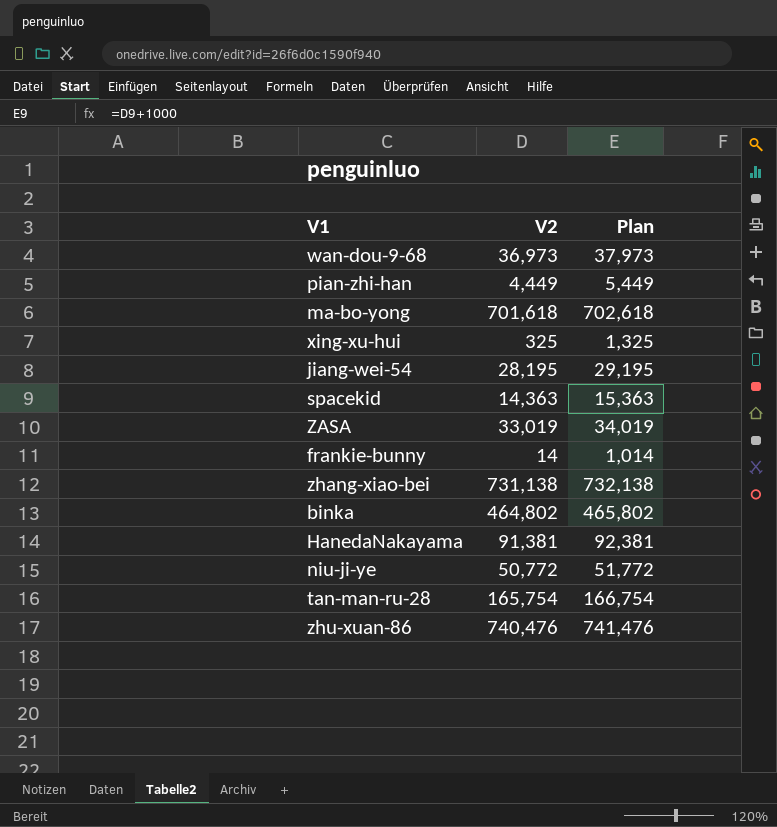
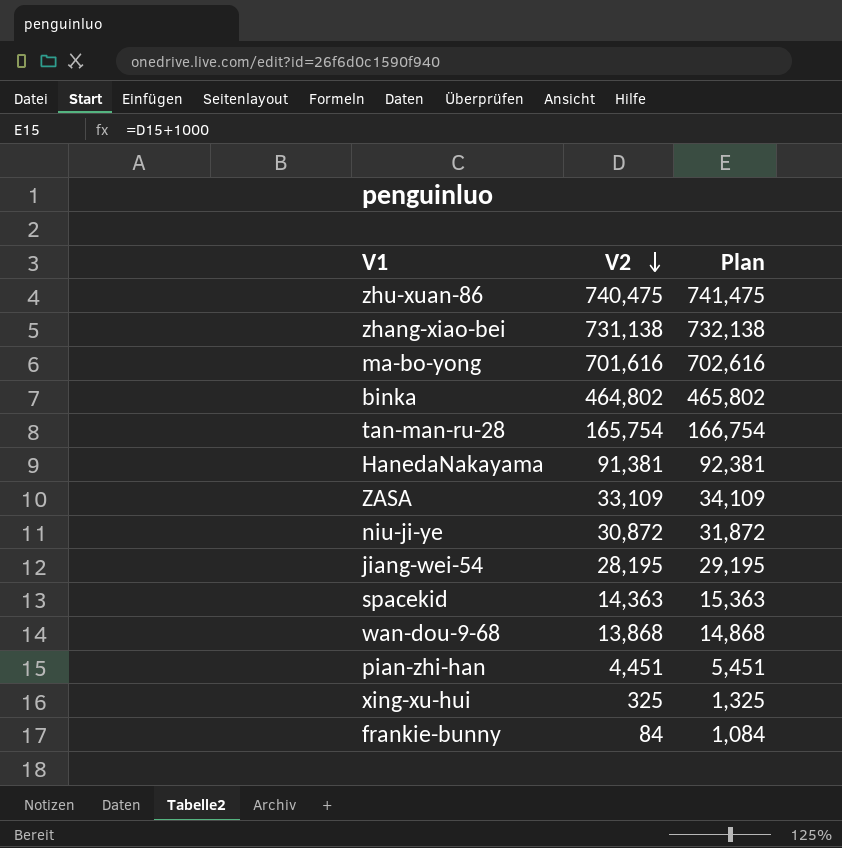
row order: none -> V2 descending
zhu-xuan-86 | V2: 740,476 -> 740,475
zhu-xuan-86 | Plan: 741,476 -> 741,475
ma-bo-yong | V2: 701,618 -> 701,616
ma-bo-yong | Plan: 702,618 -> 702,616
ZASA | V2: 33,019 -> 33,109
ZASA | Plan: 34,019 -> 34,109
niu-ji-ye | V2: 50,772 -> 30,872
niu-ji-ye | Plan: 51,772 -> 31,872
wan-dou-9-68 | V2: 36,973 -> 13,868
wan-dou-9-68 | Plan: 37,973 -> 14,868
pian-zhi-han | V2: 4,449 -> 4,451
pian-zhi-han | Plan: 5,449 -> 5,451
frankie-bunny | V2: 14 -> 84
frankie-bunny | Plan: 1,014 -> 1,084

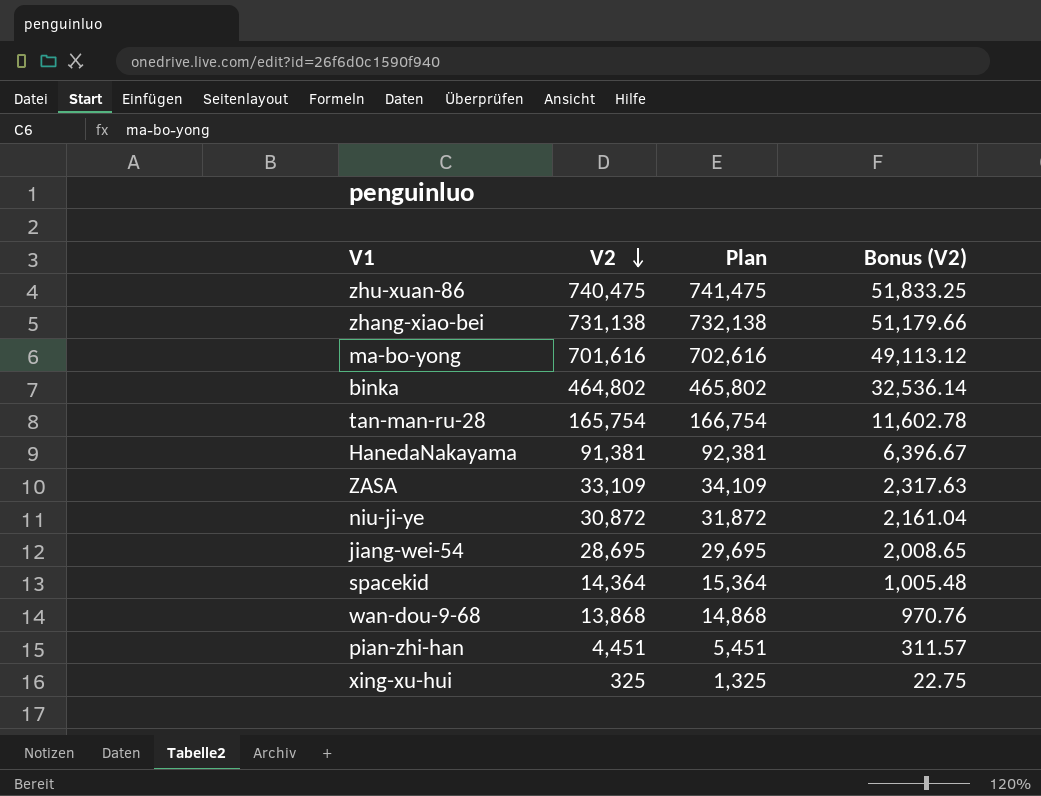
column Bonus (V2) | formula: none -> [V2] * 0.07
row frankie-bunny: 84 | 1,084 -> none
jiang-wei-54 | V2: 28,195 -> 28,695
jiang-wei-54 | Plan: 29,195 -> 29,695
spacekid | V2: 14,363 -> 14,364
spacekid | Plan: 15,363 -> 15,364

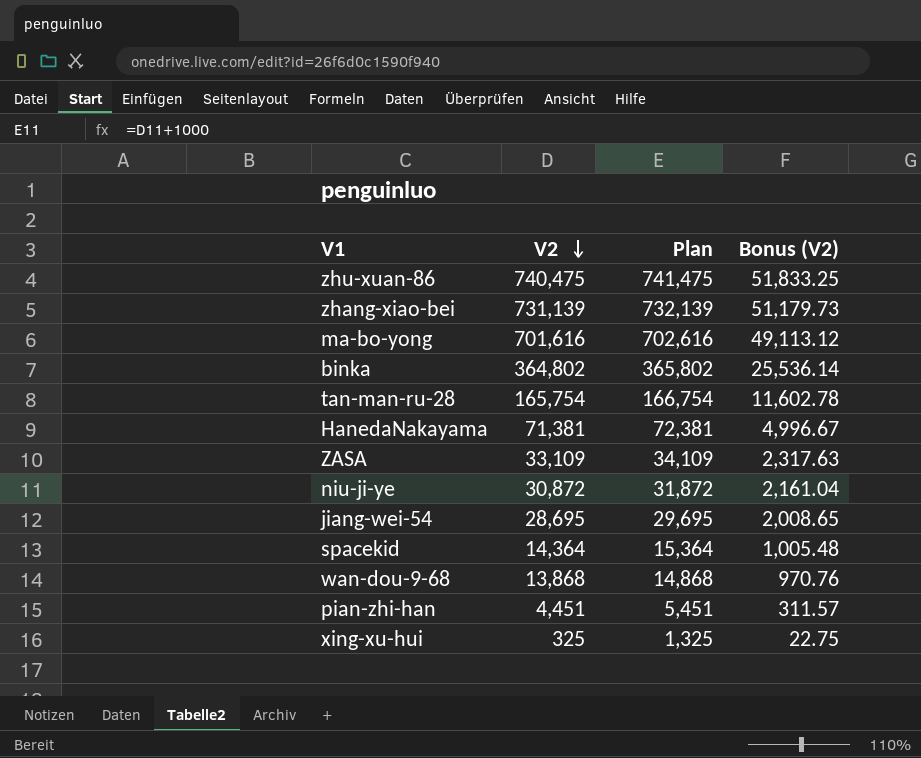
zhang-xiao-bei | V2: 731,138 -> 731,139
zhang-xiao-bei | Plan: 732,138 -> 732,139
zhang-xiao-bei | Bonus (V2): 51,179.66 -> 51,179.73
binka | V2: 464,802 -> 364,802
binka | Plan: 465,802 -> 365,802
binka | Bonus (V2): 32,536.14 -> 25,536.14
HanedaNakayama | V2: 91,381 -> 71,381
HanedaNakayama | Plan: 92,381 -> 72,381
HanedaNakayama | Bonus (V2): 6,396.67 -> 4,996.67

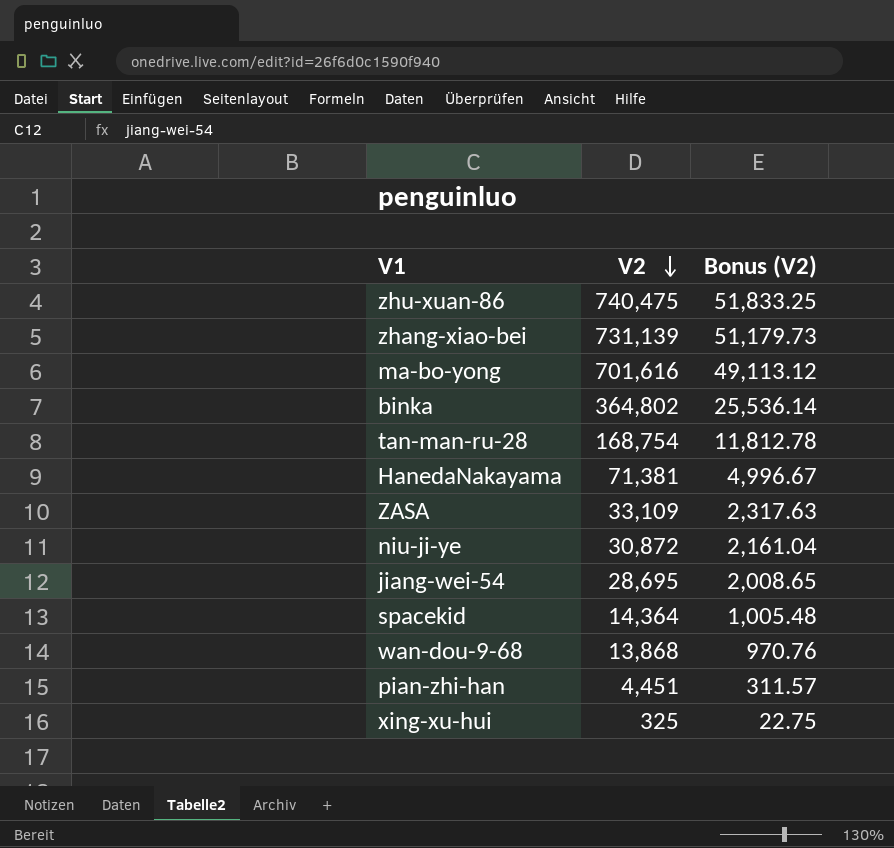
column Plan | formula: [V2] + 1000 -> none
tan-man-ru-28 | V2: 165,754 -> 168,754
tan-man-ru-28 | Bonus (V2): 11,602.78 -> 11,812.78

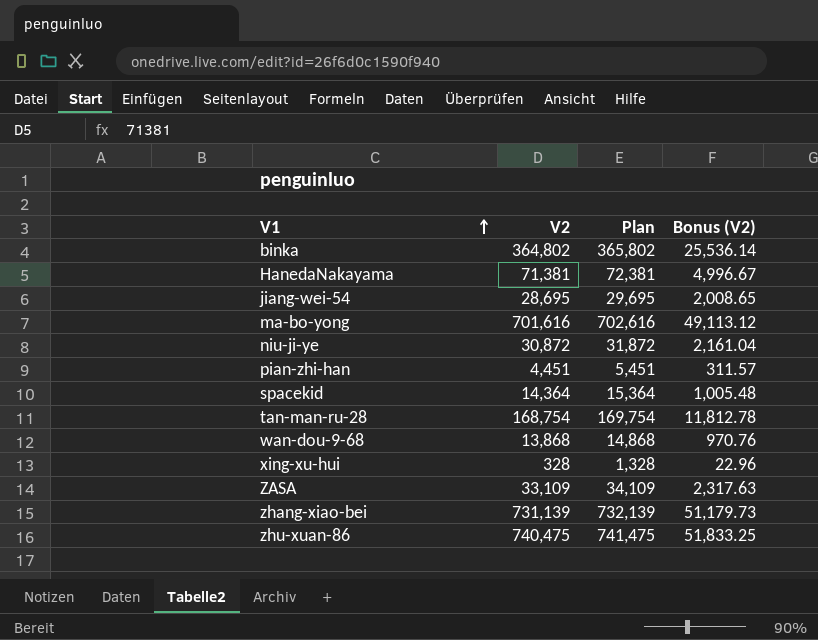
row order: V2 descending -> V1 ascending
column Plan | formula: none -> [V2] + 1000
xing-xu-hui | V2: 325 -> 328
xing-xu-hui | Bonus (V2): 22.75 -> 22.96

